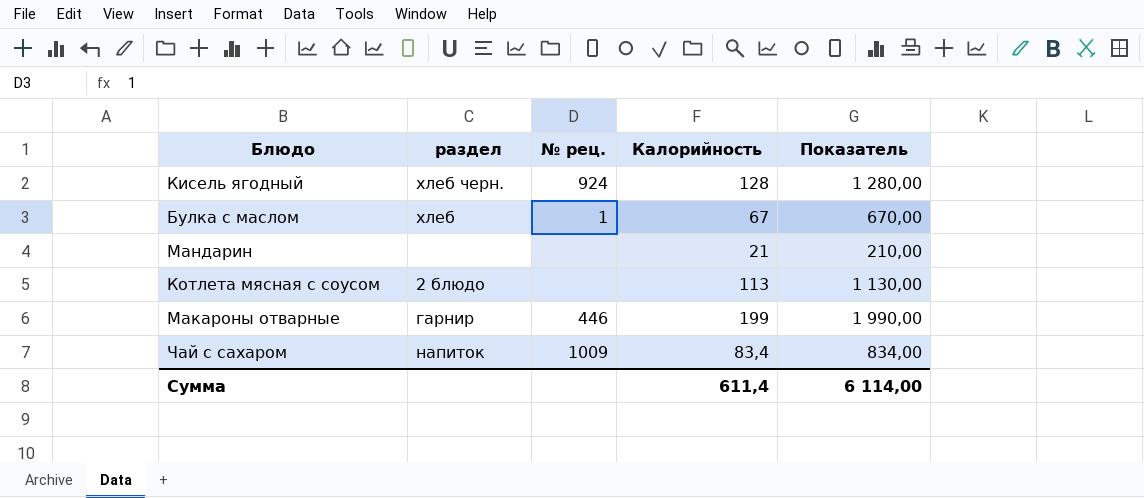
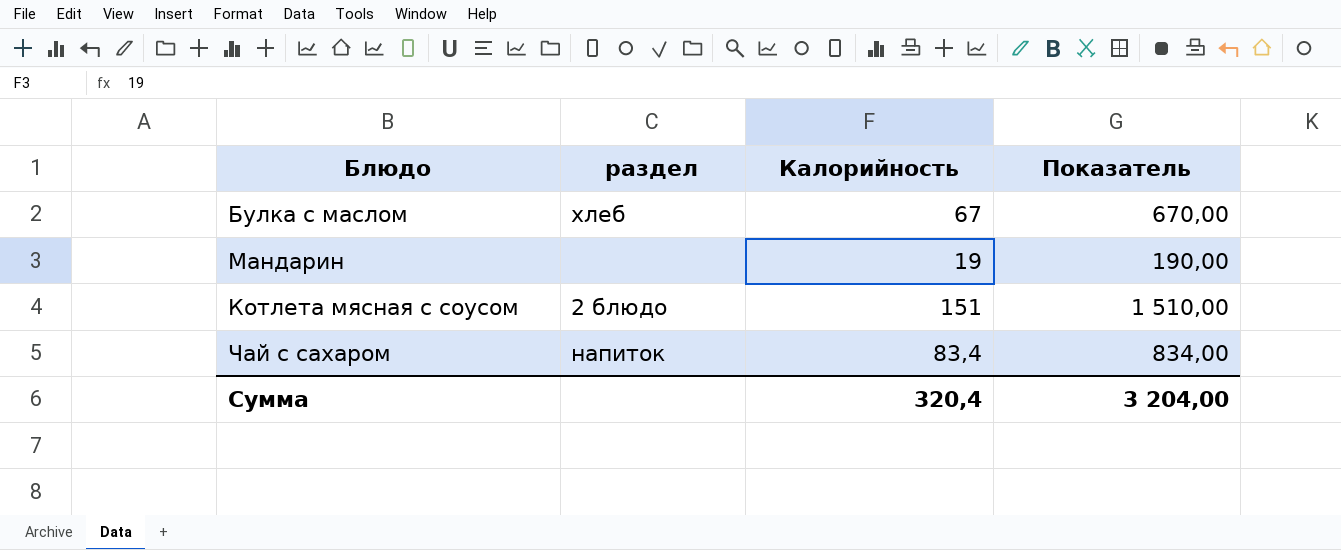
column № рец. | position: 3 -> none
row Кисель ягодный: хлеб черн. | 924 | 128 | 1 280,00 -> none
row Макароны отварные: гарнир | 446 | 199 | 1 990,00 -> none
Мандарин | Калорийность: 21 -> 19
Мандарин | Показатель: 210,00 -> 190,00
Котлета мясная с соусом | Калорийность: 113 -> 151
Котлета мясная с соусом | Показатель: 1 130,00 -> 1 510,00
Сумма | Калорийность: 611,4 -> 320,4
Сумма | Показатель: 6 114,00 -> 3 204,00

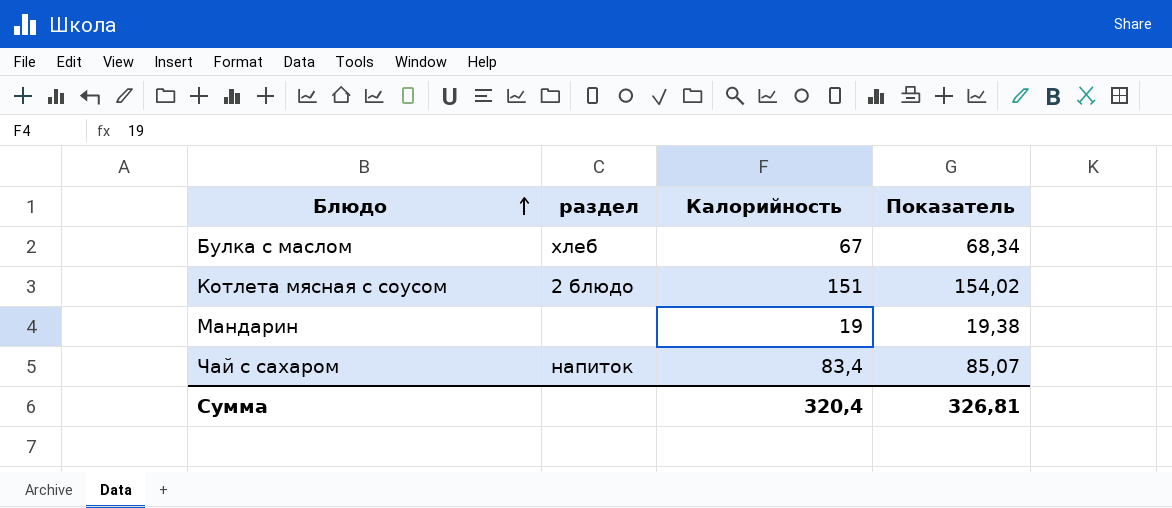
row order: none -> Блюдо ascending
column Показатель | formula: [Калорийность] * 10 -> [Калорийность] * 1,02
Сумма | Показатель: 3 204,00 -> 326,81

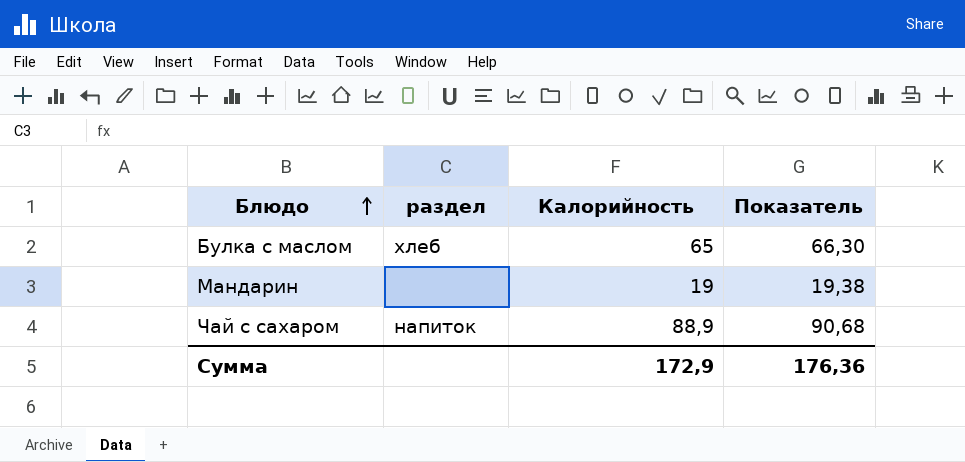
row Котлета мясная с соусом: 2 блюдо | 151 | 154,02 -> none
Булка с маслом | Калорийность: 67 -> 65
Булка с маслом | Показатель: 68,34 -> 66,30
Чай с сахаром | Калорийность: 83,4 -> 88,9
Чай с сахаром | Показатель: 85,07 -> 90,68
Сумма | Калорийность: 320,4 -> 172,9
Сумма | Показатель: 326,81 -> 176,36

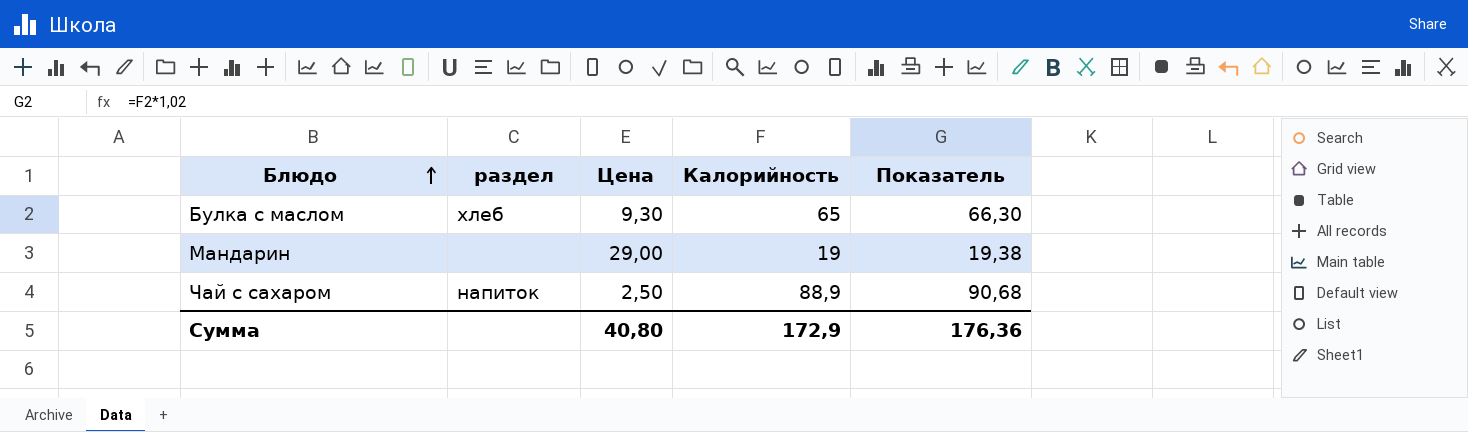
column Цена | position: none -> 3

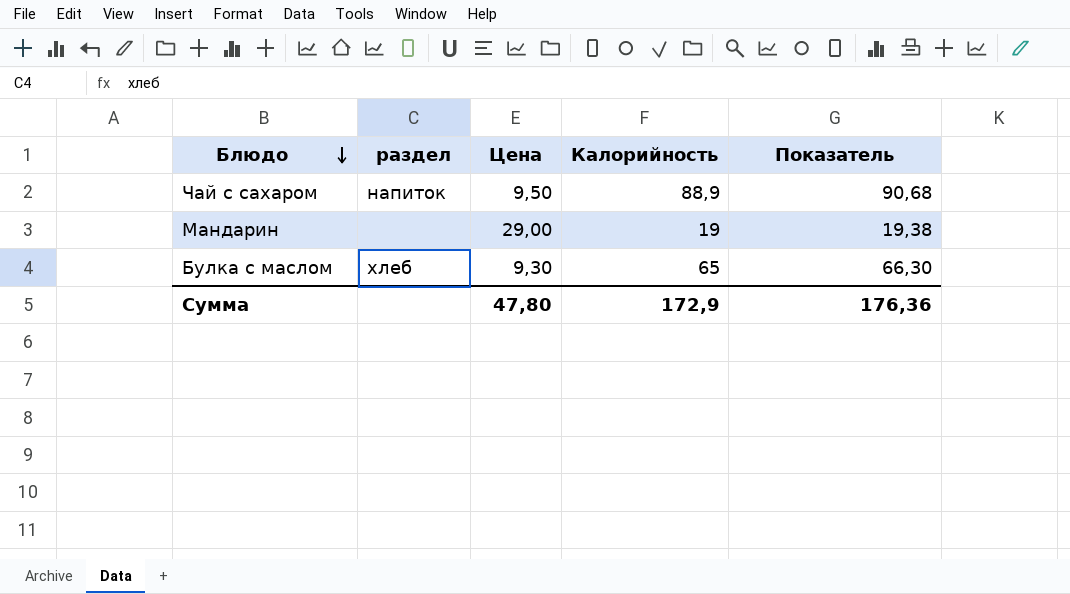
row order: Блюдо ascending -> Блюдо descending
Чай с сахаром | Цена: 2,50 -> 9,50
Сумма | Цена: 40,80 -> 47,80

